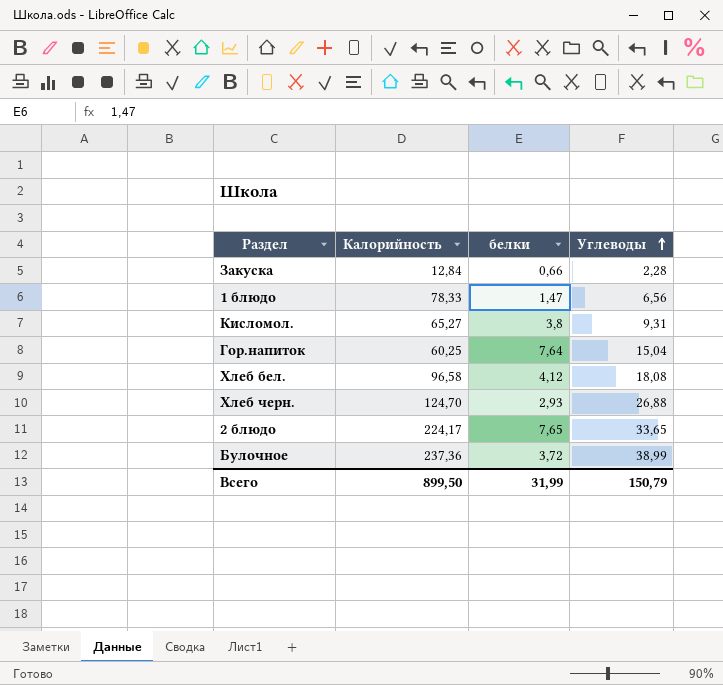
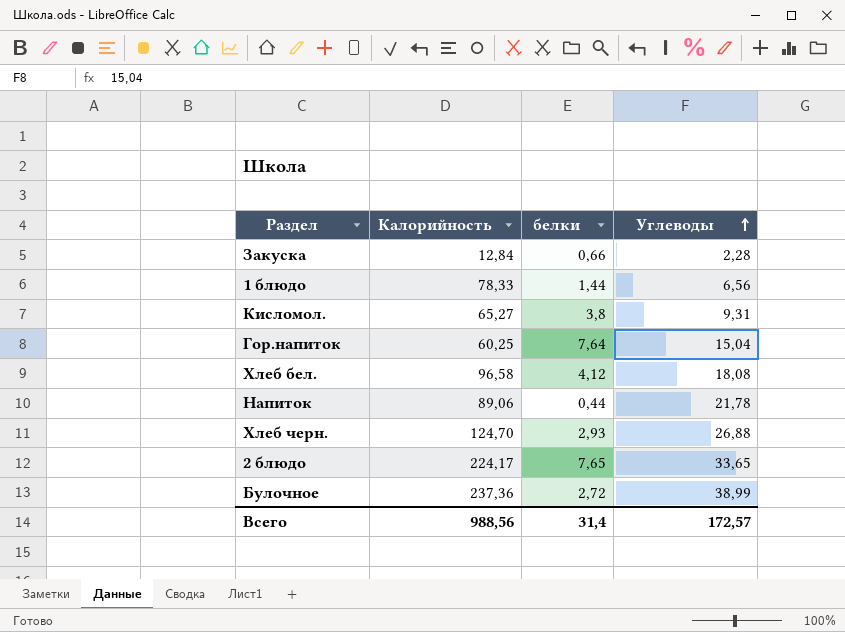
1 блюдо | белки: 1,47 -> 1,44
row Напиток: none -> 89,06 | 0,44 | 21,78
Булочное | белки: 3,72 -> 2,72
Всего | Калорийность: 899,50 -> 988,56
Всего | белки: 31,99 -> 31,4
Всего | Углеводы: 150,79 -> 172,57

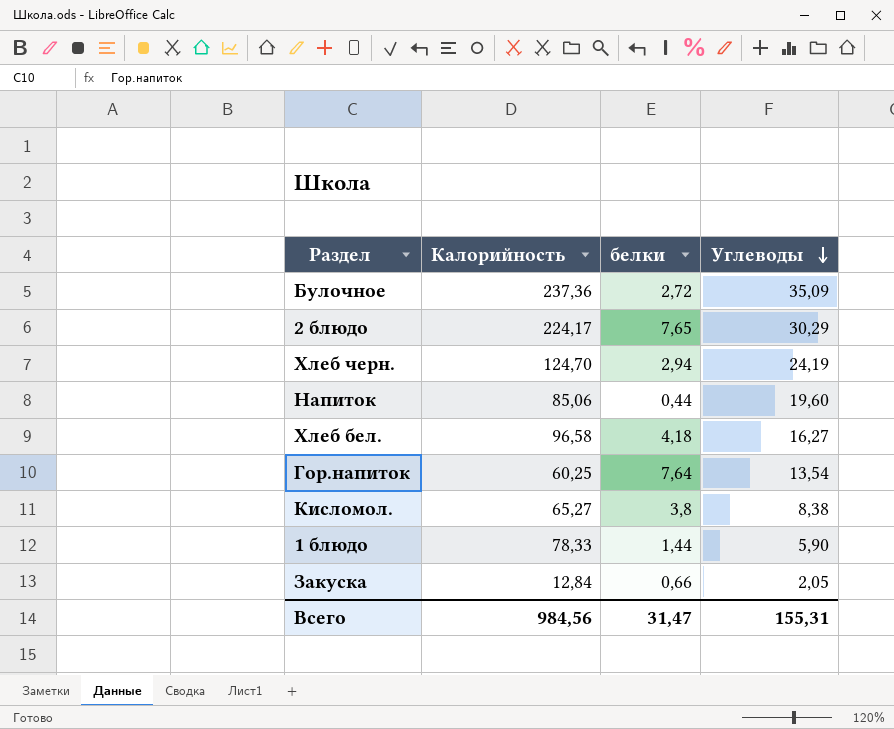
row order: Углеводы ascending -> Углеводы descending
Булочное | Углеводы: 38,99 -> 35,09
2 блюдо | Углеводы: 33,65 -> 30,29
Хлеб черн. | белки: 2,93 -> 2,94
Хлеб черн. | Углеводы: 26,88 -> 24,19
Напиток | Калорийность: 89,06 -> 85,06
Напиток | Углеводы: 21,78 -> 19,60
Хлеб бел. | белки: 4,12 -> 4,18
Хлеб бел. | Углеводы: 18,08 -> 16,27
Гор.напиток | Углеводы: 15,04 -> 13,54
Кисломол. | Углеводы: 9,31 -> 8,38
1 блюдо | Углеводы: 6,56 -> 5,90
Закуска | Углеводы: 2,28 -> 2,05
Всего | Калорийность: 988,56 -> 984,56
Всего | белки: 31,4 -> 31,47
Всего | Углеводы: 172,57 -> 155,31

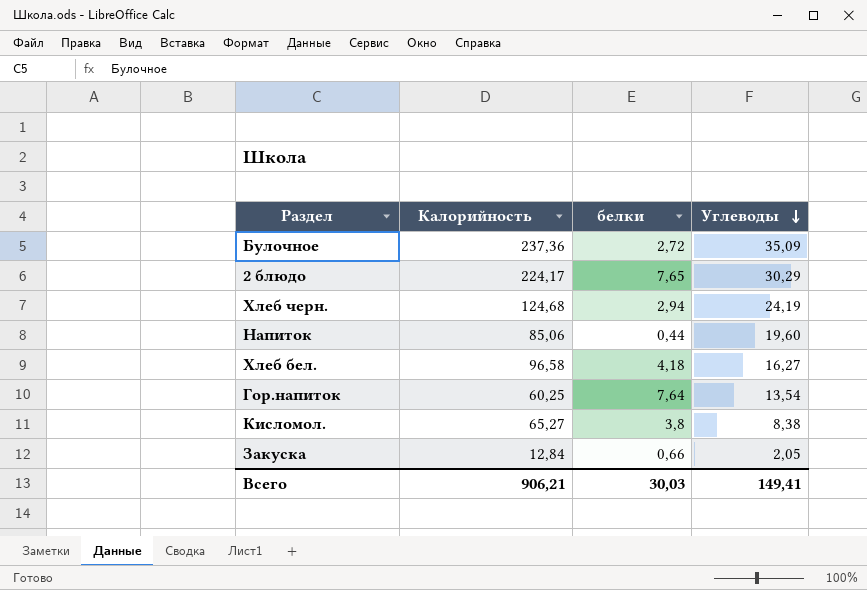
row 1 блюдо: 78,33 | 1,44 | 5,90 -> none
Хлеб черн. | Калорийность: 124,70 -> 124,68
Всего | Калорийность: 984,56 -> 906,21
Всего | белки: 31,47 -> 30,03
Всего | Углеводы: 155,31 -> 149,41

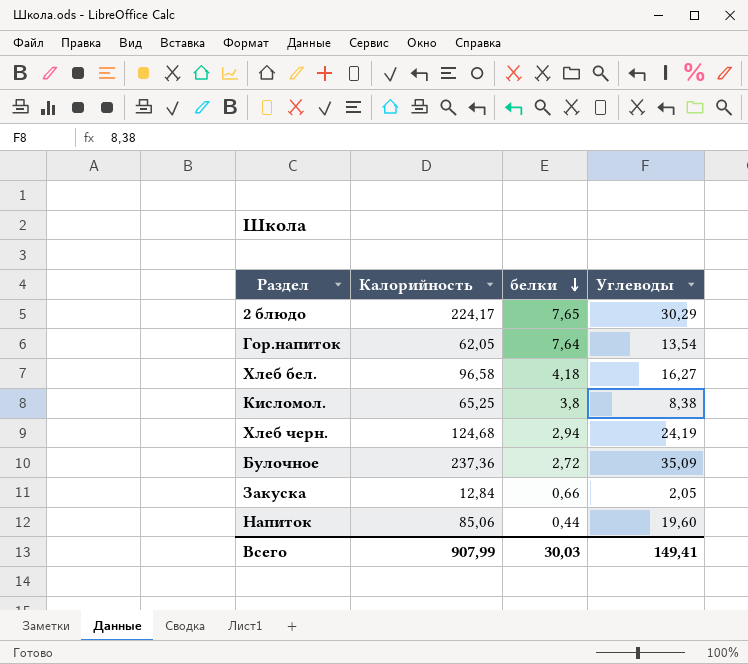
row order: Углеводы descending -> белки descending
Гор.напиток | Калорийность: 60,25 -> 62,05
Кисломол. | Калорийность: 65,27 -> 65,25
Всего | Калорийность: 906,21 -> 907,99

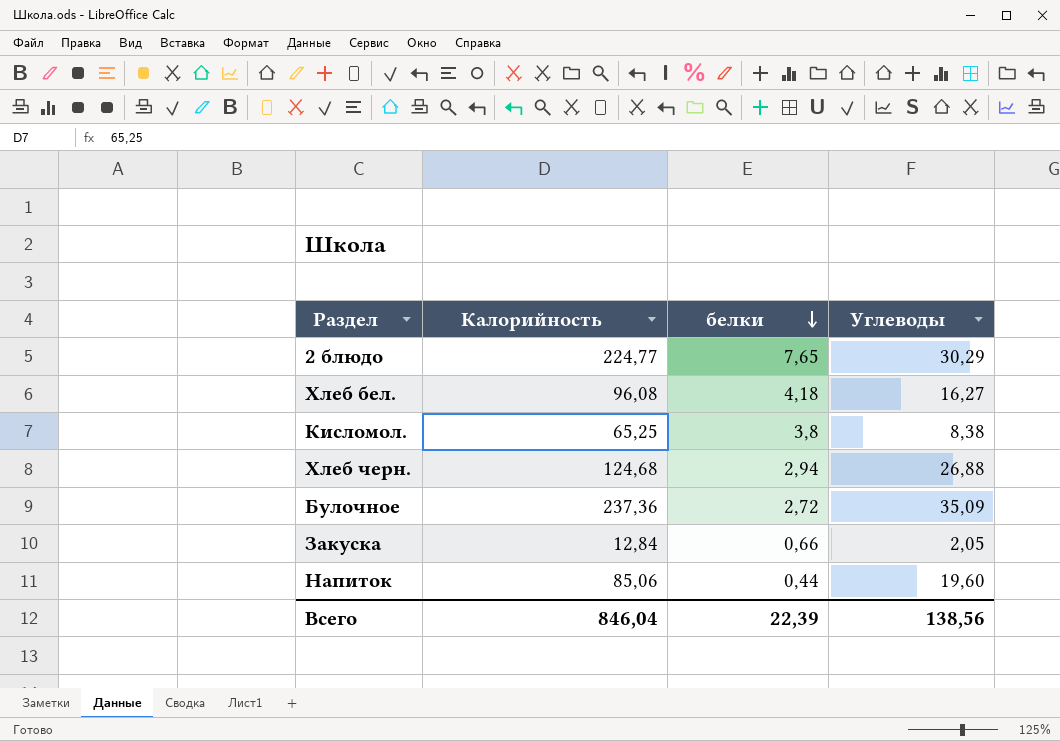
row Гор.напиток: 62,05 | 7,64 | 13,54 -> none
2 блюдо | Калорийность: 224,17 -> 224,77
Хлеб бел. | Калорийность: 96,58 -> 96,08
Хлеб черн. | Углеводы: 24,19 -> 26,88
Всего | Калорийность: 907,99 -> 846,04
Всего | белки: 30,03 -> 22,39
Всего | Углеводы: 149,41 -> 138,56

